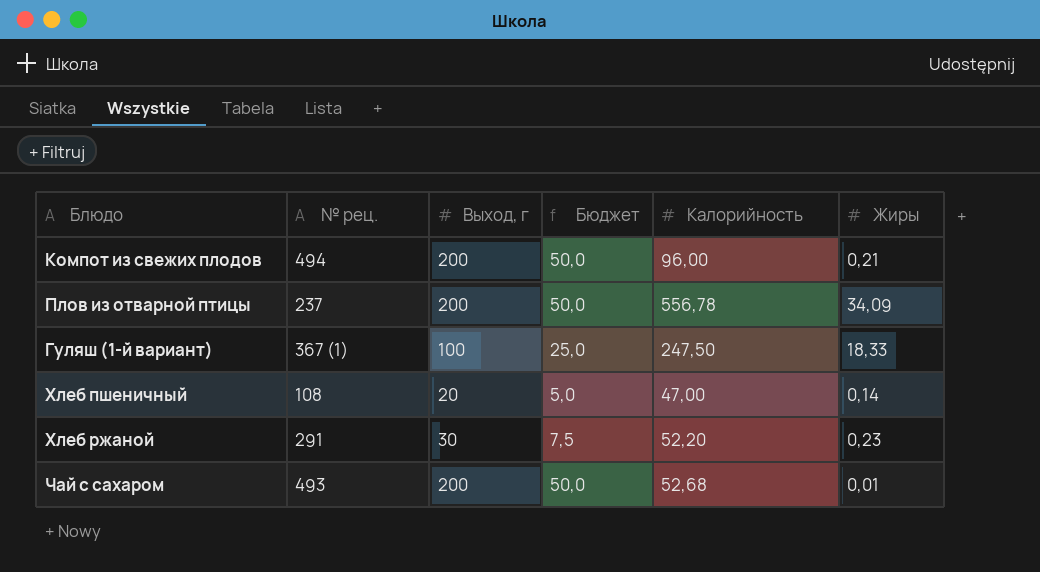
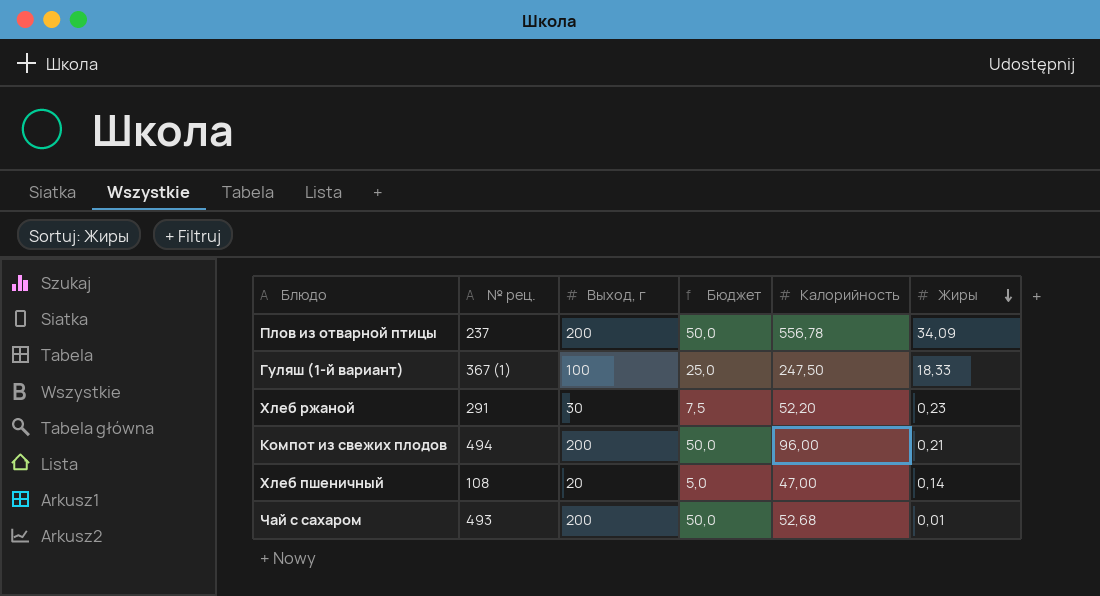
row order: none -> Жиры descending

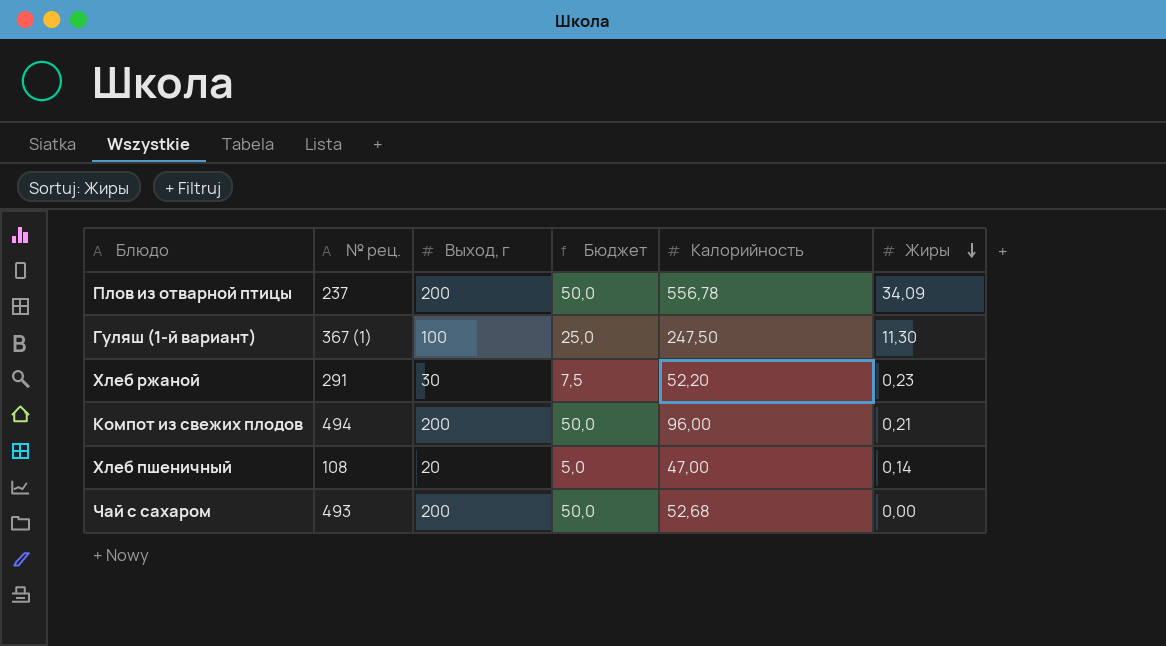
Гуляш (1-й вариант) | Жиры: 18,33 -> 11,30
Чай с сахаром | Жиры: 0,01 -> 0,00

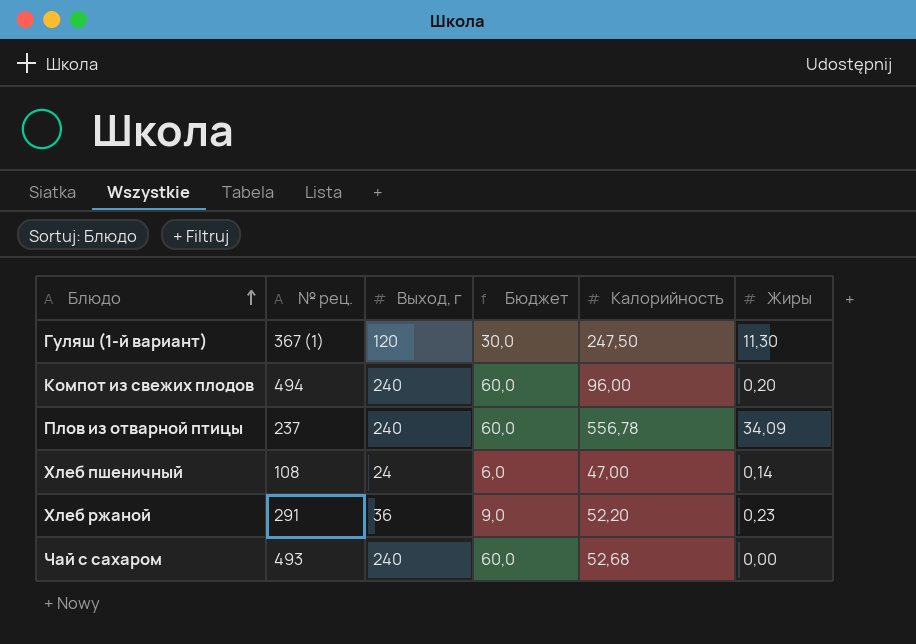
row order: Жиры descending -> Блюдо ascending
Гуляш (1-й вариант) | Выход, г: 100 -> 120
Гуляш (1-й вариант) | Бюджет: 25,0 -> 30,0
Компот из свежих плодов | Выход, г: 200 -> 240
Компот из свежих плодов | Бюджет: 50,0 -> 60,0
Компот из свежих плодов | Жиры: 0,21 -> 0,20
Плов из отварной птицы | Выход, г: 200 -> 240
Плов из отварной птицы | Бюджет: 50,0 -> 60,0
Хлеб пшеничный | Выход, г: 20 -> 24
Хлеб пшеничный | Бюджет: 5,0 -> 6,0
Хлеб ржаной | Выход, г: 30 -> 36
Хлеб ржаной | Бюджет: 7,5 -> 9,0
Чай с сахаром | Выход, г: 200 -> 240
Чай с сахаром | Бюджет: 50,0 -> 60,0

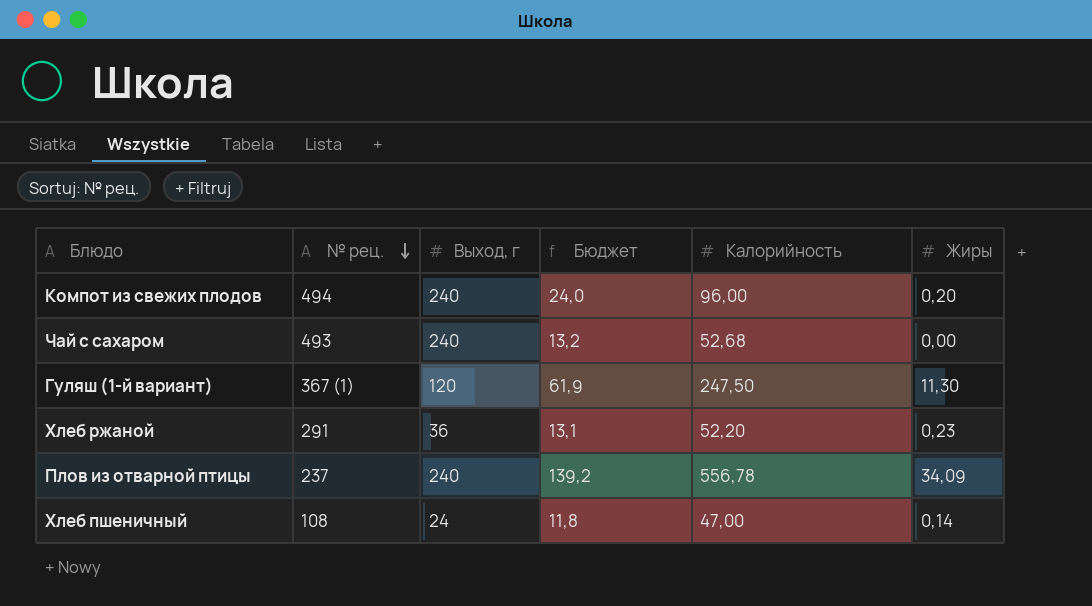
row order: Блюдо ascending -> № рец. descending
column Бюджет | formula: [Выход, г] * 0,25 -> [Калорийность] * 0,25

